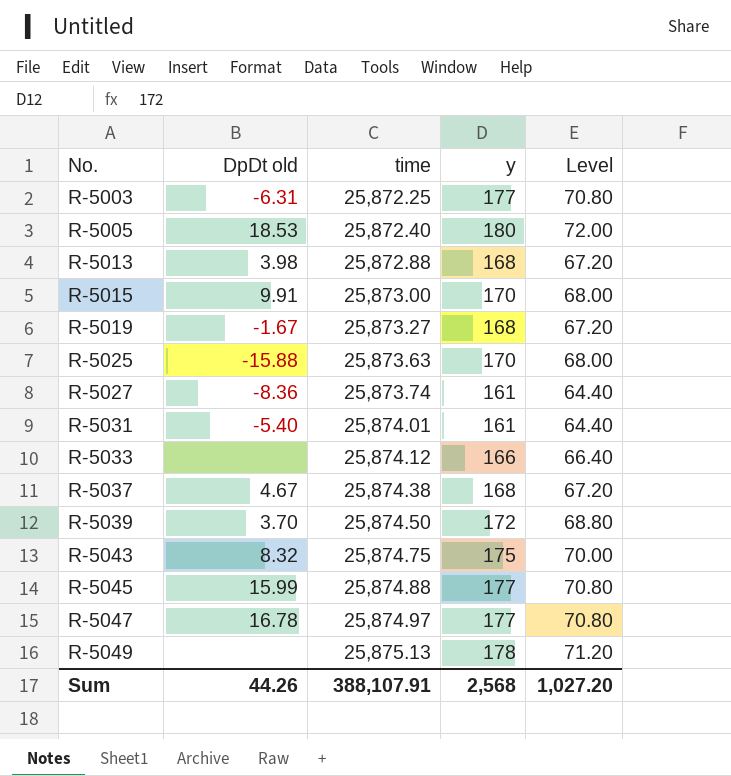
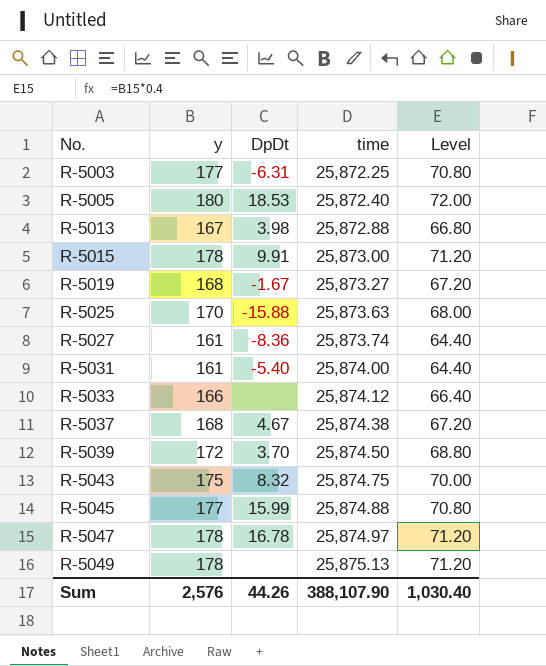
column y | position: 4 -> 2
column name: DpDt old -> DpDt
R-5013 | y: 168 -> 167
R-5013 | Level: 67.20 -> 66.80
R-5015 | y: 170 -> 178
R-5015 | Level: 68.00 -> 71.20
R-5031 | time: 25,874.01 -> 25,874.00
R-5047 | y: 177 -> 178
R-5047 | Level: 70.80 -> 71.20
Sum | y: 2,568 -> 2,576
Sum | time: 388,107.91 -> 388,107.90
Sum | Level: 1,027.20 -> 1,030.40

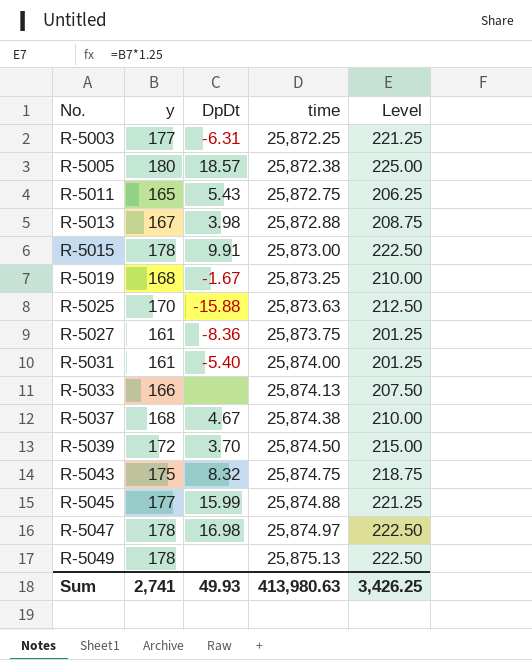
column Level | formula: [y] * 0.4 -> [y] * 1.25
R-5005 | DpDt: 18.53 -> 18.57
R-5005 | time: 25,872.40 -> 25,872.38
row R-5011: none -> 165 | 5.43 | 25,872.75 | 206.25
R-5019 | time: 25,873.27 -> 25,873.25
R-5027 | time: 25,873.74 -> 25,873.75
R-5033 | time: 25,874.12 -> 25,874.13
R-5047 | DpDt: 16.78 -> 16.98
Sum | y: 2,576 -> 2,741
Sum | DpDt: 44.26 -> 49.93
Sum | time: 388,107.90 -> 413,980.63
Sum | Level: 1,030.40 -> 3,426.25

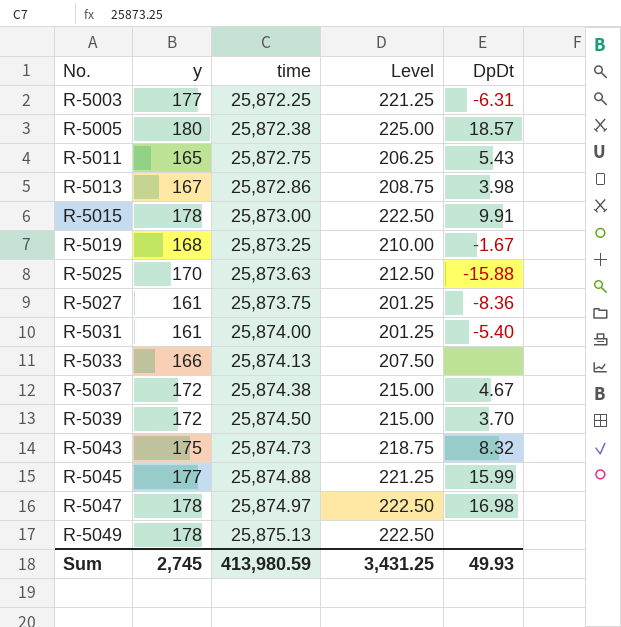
column DpDt | position: 3 -> 5
R-5013 | time: 25,872.88 -> 25,872.86
R-5037 | y: 168 -> 172
R-5037 | Level: 210.00 -> 215.00
R-5043 | time: 25,874.75 -> 25,874.73
Sum | y: 2,741 -> 2,745
Sum | time: 413,980.63 -> 413,980.59
Sum | Level: 3,426.25 -> 3,431.25

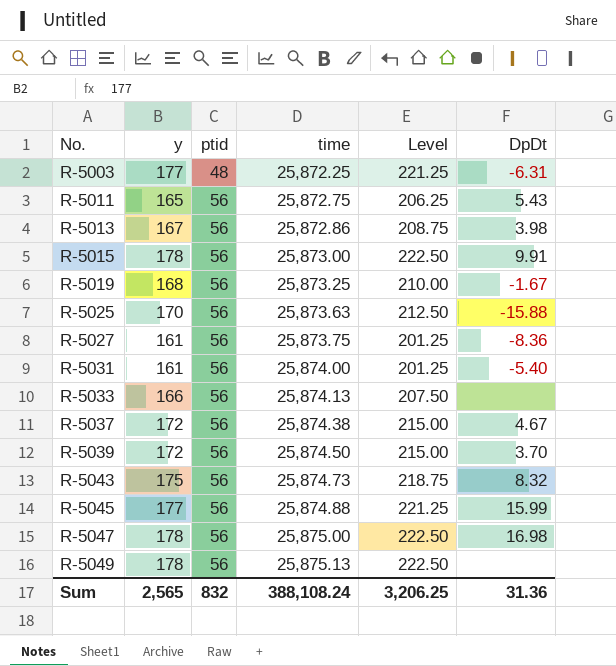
column ptid | position: none -> 3
row R-5005: 180 | 25,872.38 | 225.00 | 18.57 -> none
R-5047 | time: 25,874.97 -> 25,875.00
Sum | y: 2,745 -> 2,565
Sum | time: 413,980.59 -> 388,108.24
Sum | Level: 3,431.25 -> 3,206.25
Sum | DpDt: 49.93 -> 31.36

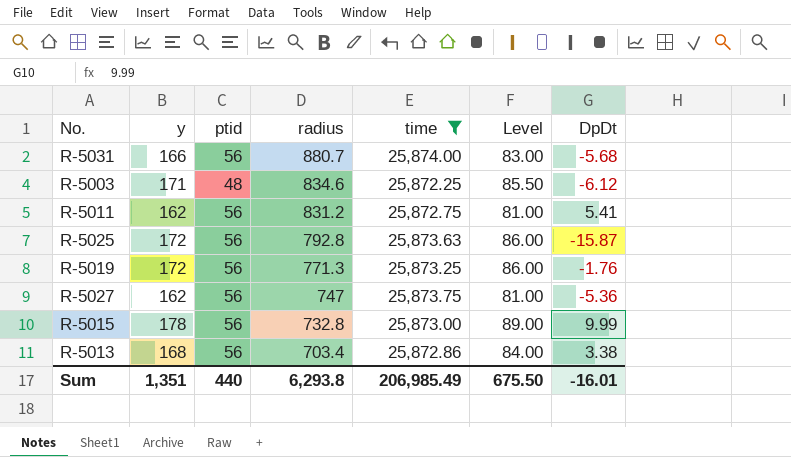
filter: none -> time <= 25,874.00
row order: No. ascending -> radius descending
column radius | position: none -> 4
column Level | formula: [y] * 1.25 -> [y] * 0.5
R-5031 | y: 161 -> 166
R-5031 | DpDt: -5.40 -> -5.68
R-5003 | y: 177 -> 171
R-5003 | DpDt: -6.31 -> -6.12
R-5011 | y: 165 -> 162
R-5011 | DpDt: 5.43 -> 5.41
R-5025 | y: 170 -> 172
R-5025 | DpDt: -15.88 -> -15.87
R-5019 | y: 168 -> 172
R-5019 | DpDt: -1.67 -> -1.76
R-5027 | y: 161 -> 162
R-5027 | DpDt: -8.36 -> -5.36
R-5015 | DpDt: 9.91 -> 9.99
R-5013 | y: 167 -> 168
R-5013 | DpDt: 3.98 -> 3.38
Sum | y: 2,565 -> 1,351
Sum | ptid: 832 -> 440
Sum | time: 388,108.24 -> 206,985.49
Sum | Level: 3,206.25 -> 675.50
Sum | DpDt: 31.36 -> -16.01

